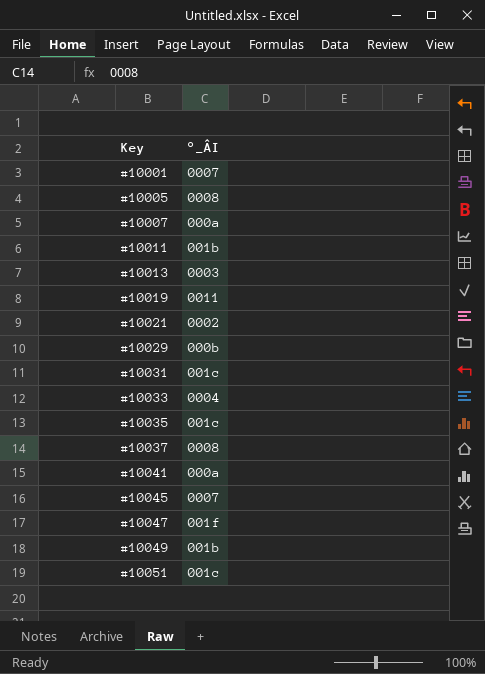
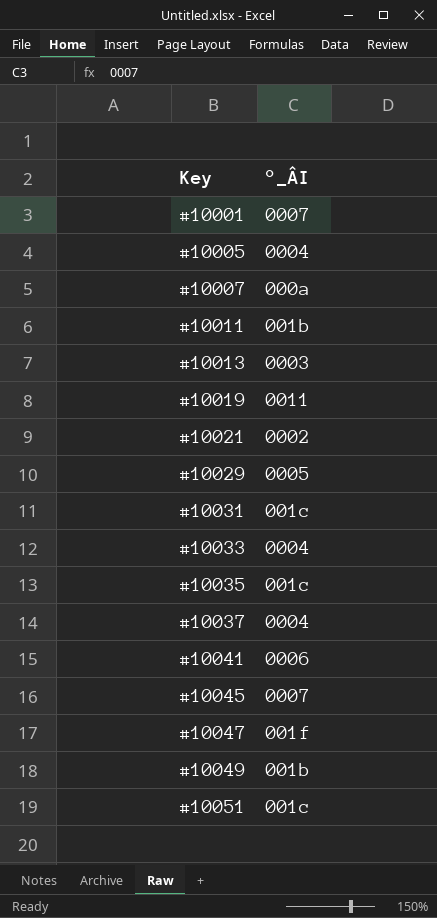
#10005 | °_ÂI: 0008 -> 0004
#10029 | °_ÂI: 000b -> 0005
#10037 | °_ÂI: 0008 -> 0004
#10041 | °_ÂI: 000a -> 0006

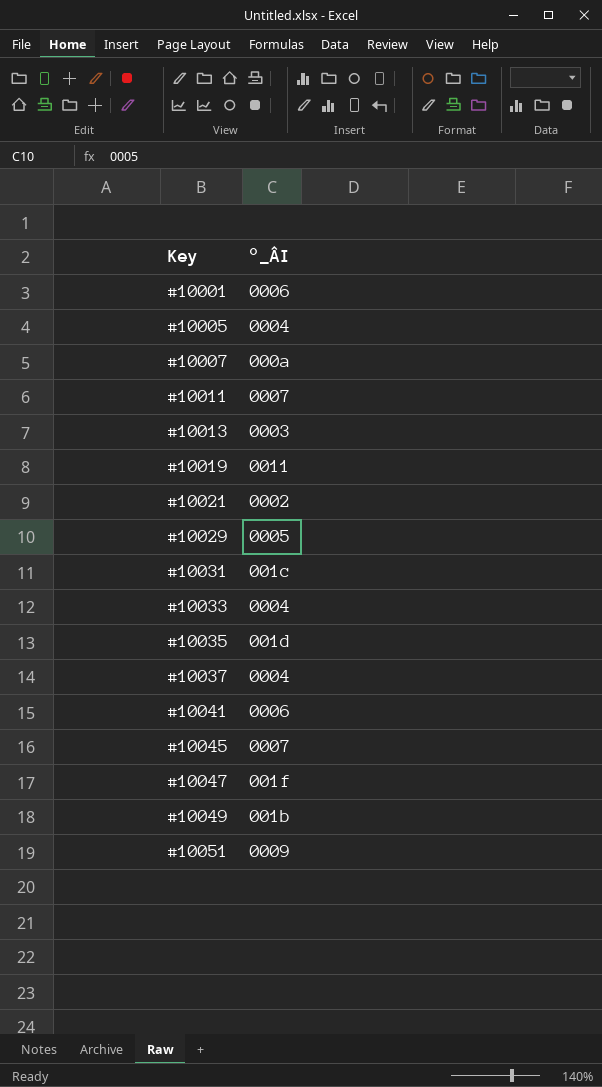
#10001 | °_ÂI: 0007 -> 0006
#10011 | °_ÂI: 001b -> 0007
#10035 | °_ÂI: 001c -> 001d
#10051 | °_ÂI: 001c -> 0009

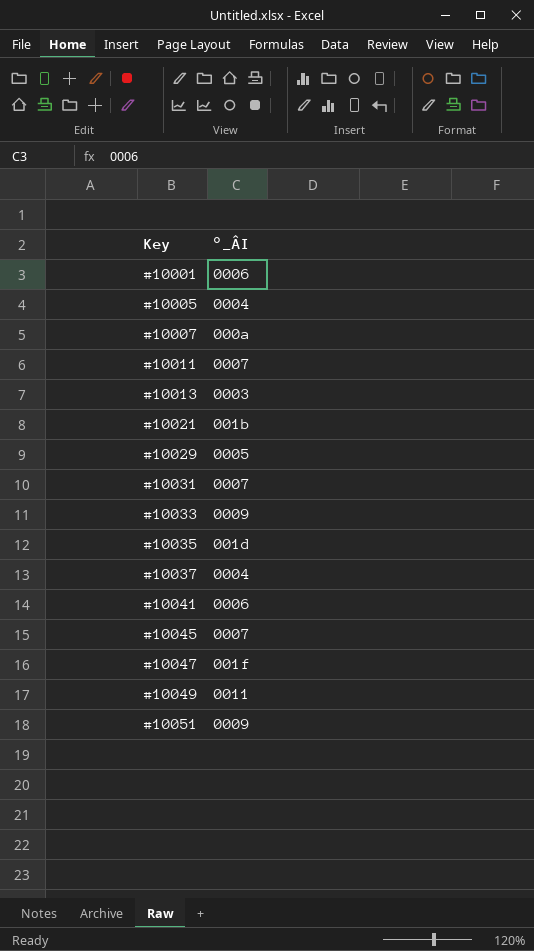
row #10019: 0011 -> none
#10021 | °_ÂI: 0002 -> 001b
#10031 | °_ÂI: 001c -> 0007
#10033 | °_ÂI: 0004 -> 0009
#10049 | °_ÂI: 001b -> 0011

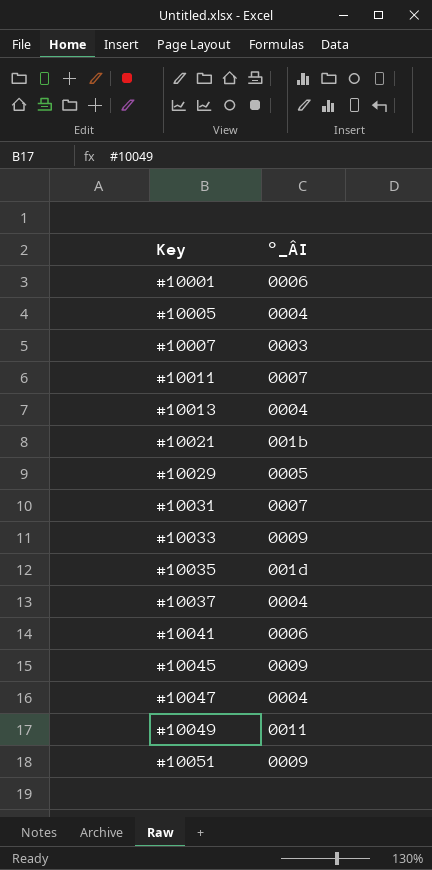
#10007 | °_ÂI: 000a -> 0003
#10013 | °_ÂI: 0003 -> 0004
#10045 | °_ÂI: 0007 -> 0009
#10047 | °_ÂI: 001f -> 0004

